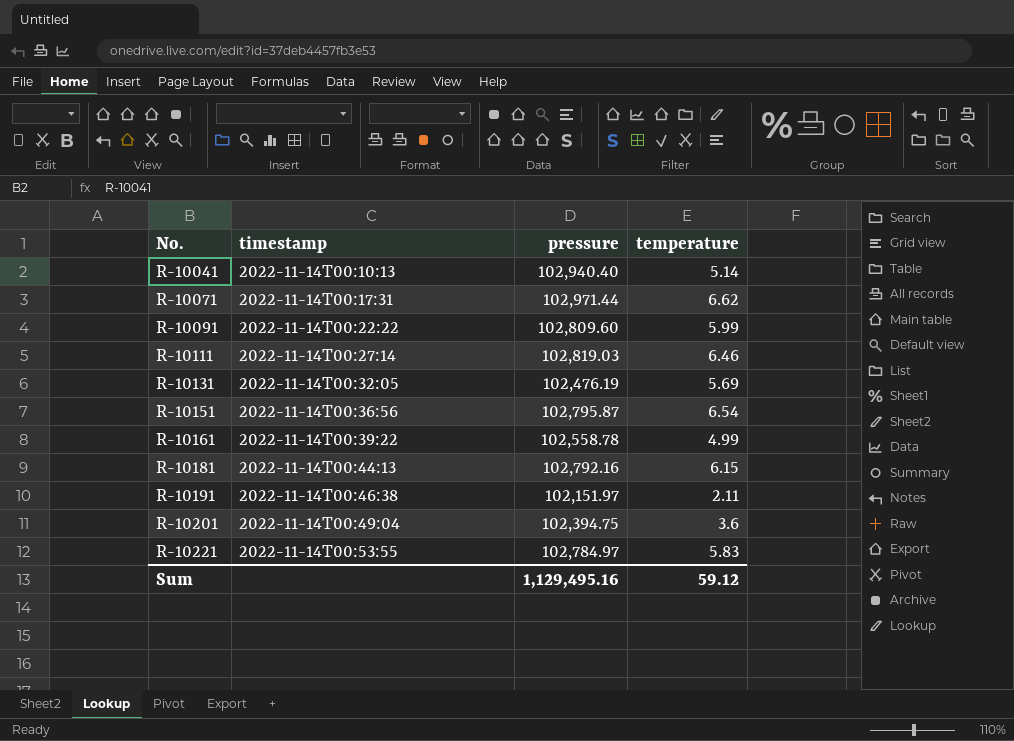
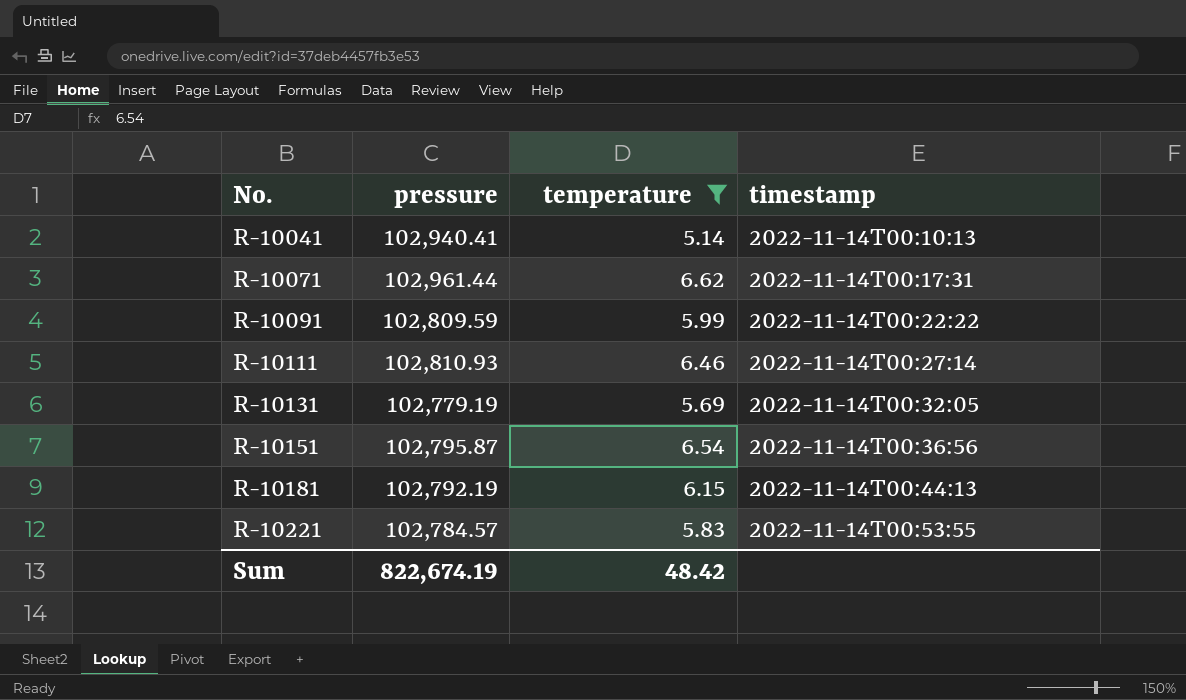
filter: none -> temperature >= 5.14
column timestamp | position: 2 -> 4
R-10041 | pressure: 102,940.40 -> 102,940.41
R-10071 | pressure: 102,971.44 -> 102,961.44
R-10091 | pressure: 102,809.60 -> 102,809.59
R-10111 | pressure: 102,819.03 -> 102,810.93
R-10131 | pressure: 102,476.19 -> 102,779.19
R-10181 | pressure: 102,792.16 -> 102,792.19
R-10221 | pressure: 102,784.97 -> 102,784.57
Sum | pressure: 1,129,495.16 -> 822,674.19
Sum | temperature: 59.12 -> 48.42

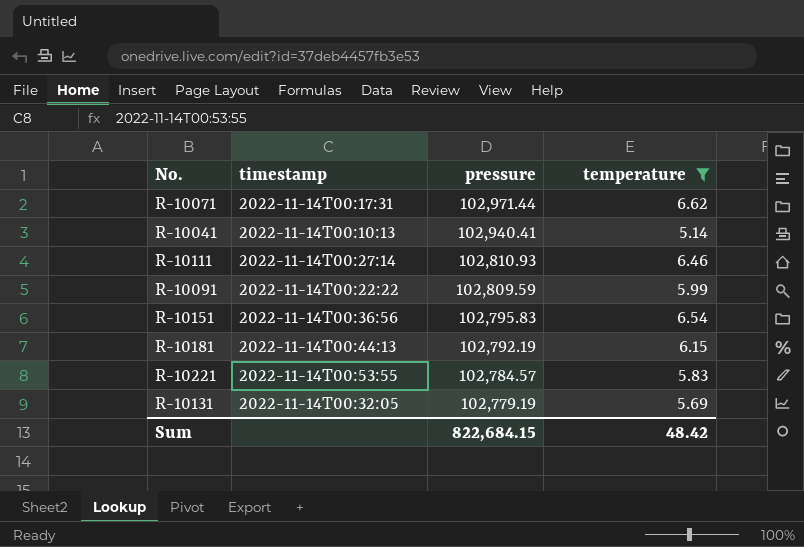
row order: No. ascending -> pressure descending
column timestamp | position: 4 -> 2
R-10071 | pressure: 102,961.44 -> 102,971.44
R-10151 | pressure: 102,795.87 -> 102,795.83
Sum | pressure: 822,674.19 -> 822,684.15

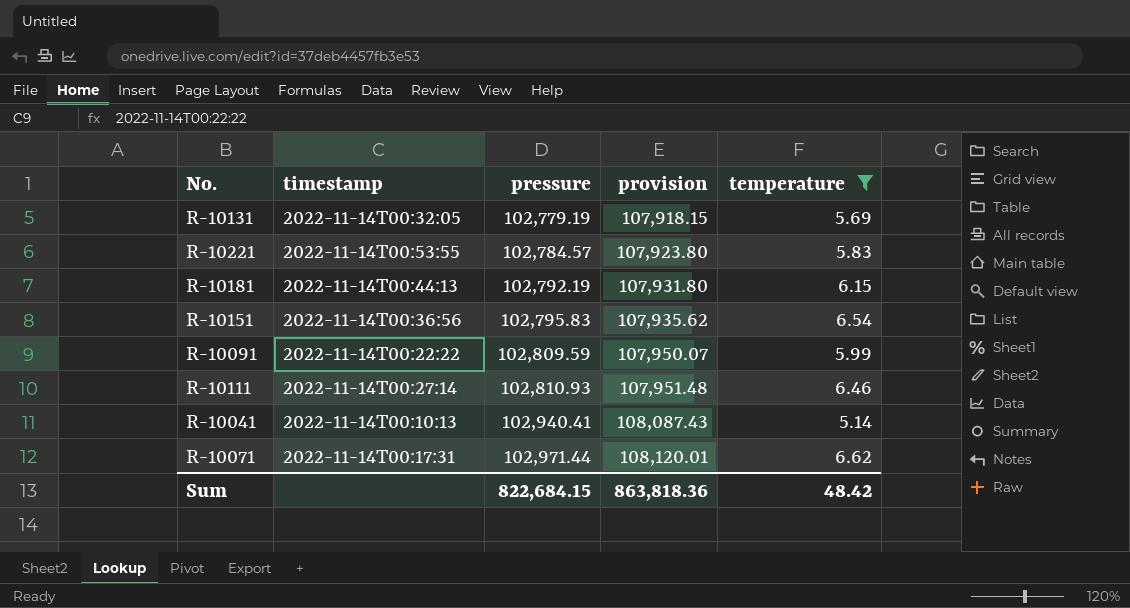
row order: pressure descending -> pressure ascending
column provision | formula: none -> [pressure] * 1.05

